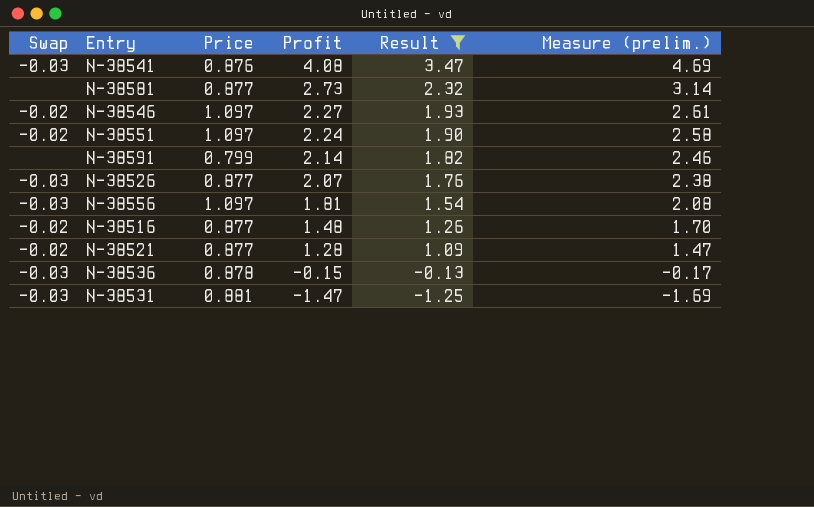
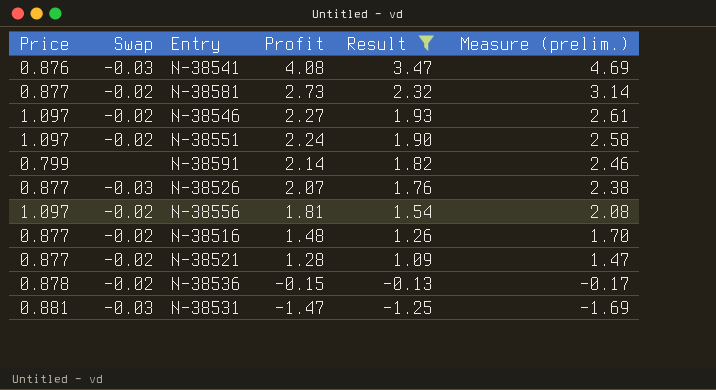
column Price | position: 3 -> 1
N-38581 | Swap: none -> -0.02
N-38556 | Swap: -0.03 -> -0.02
N-38536 | Swap: -0.03 -> -0.02

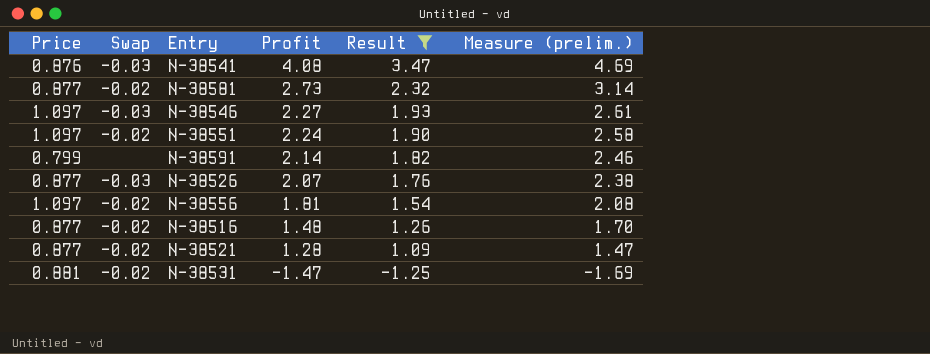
row N-38536: 0.878 | -0.02 | -0.15 | -0.13 | -0.17 -> none
N-38546 | Swap: -0.02 -> -0.03
N-38531 | Swap: -0.03 -> -0.02

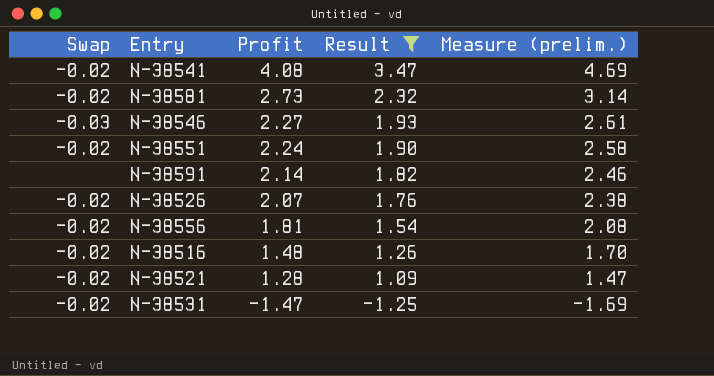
column Price | position: 1 -> none
N-38541 | Swap: -0.03 -> -0.02
N-38526 | Swap: -0.03 -> -0.02

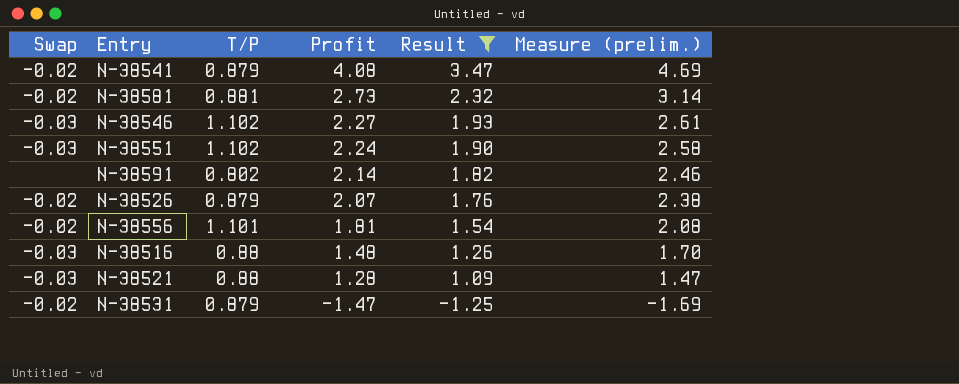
column T/P | position: none -> 3
N-38551 | Swap: -0.02 -> -0.03
N-38516 | Swap: -0.02 -> -0.03
N-38521 | Swap: -0.02 -> -0.03

